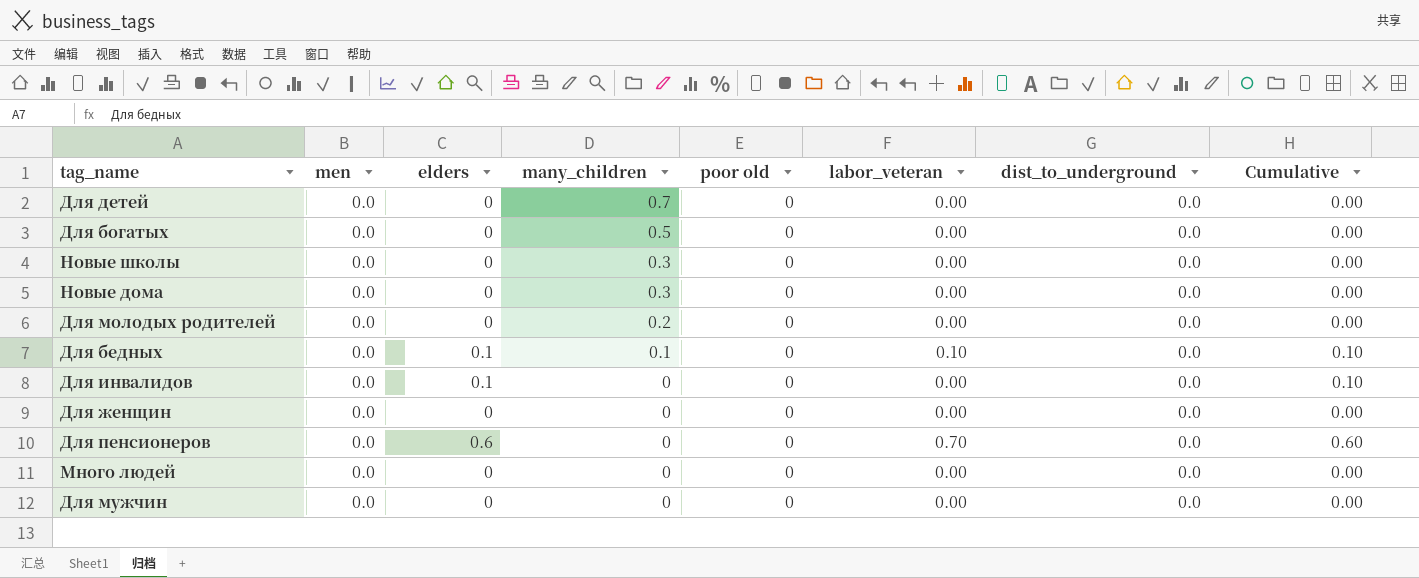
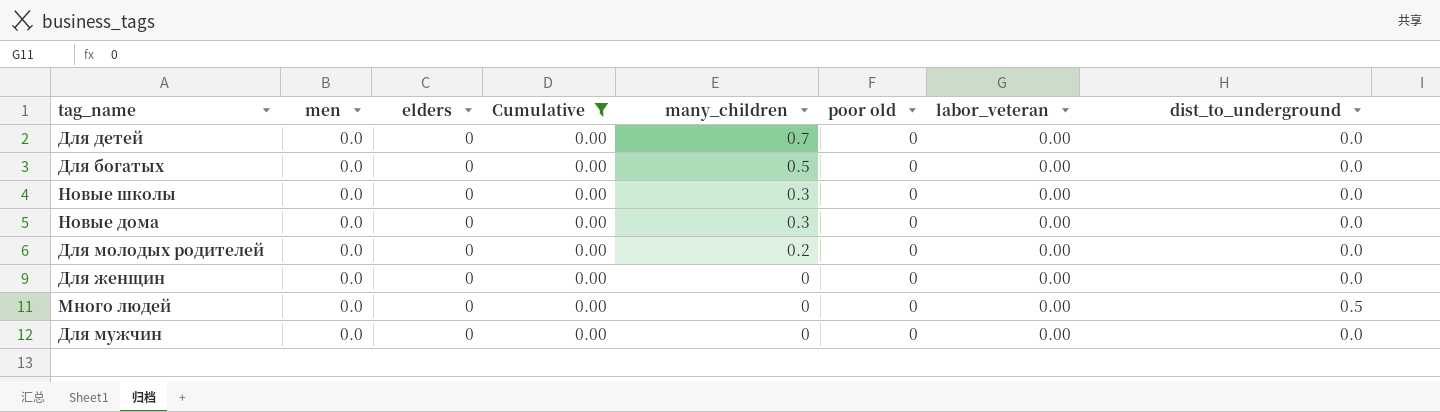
filter: none -> Cumulative = 0.00
column Cumulative | position: 8 -> 4
Много людей | dist_to_underground: 0.0 -> 0.5

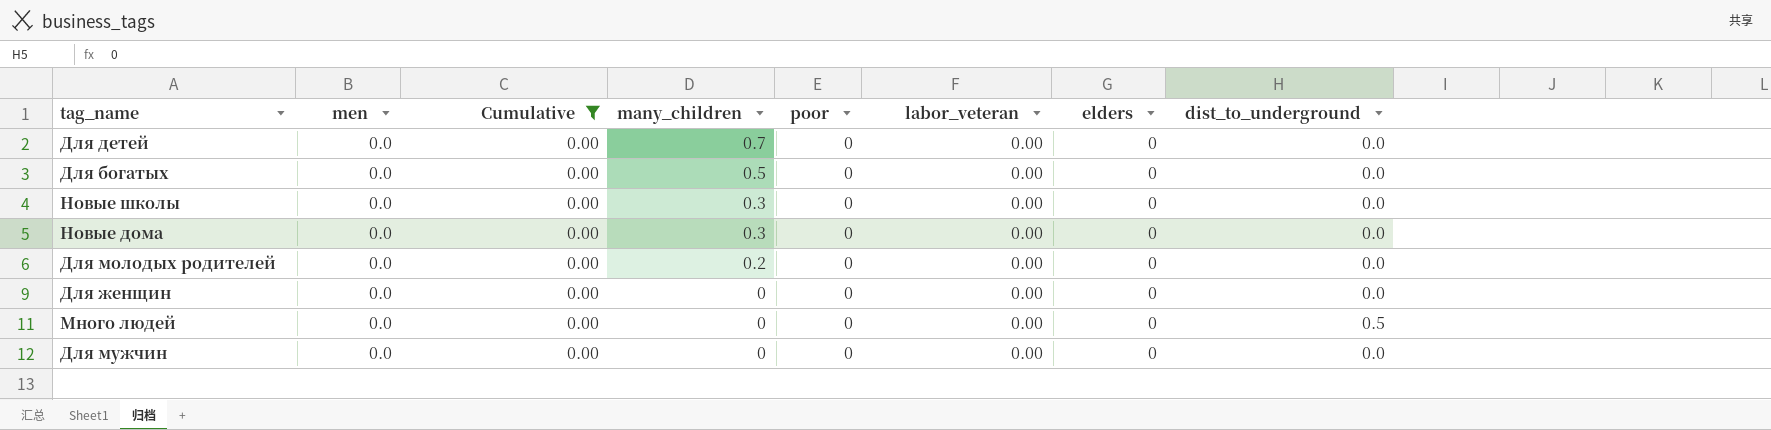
column name: poor old -> poor
column elders | position: 3 -> 7

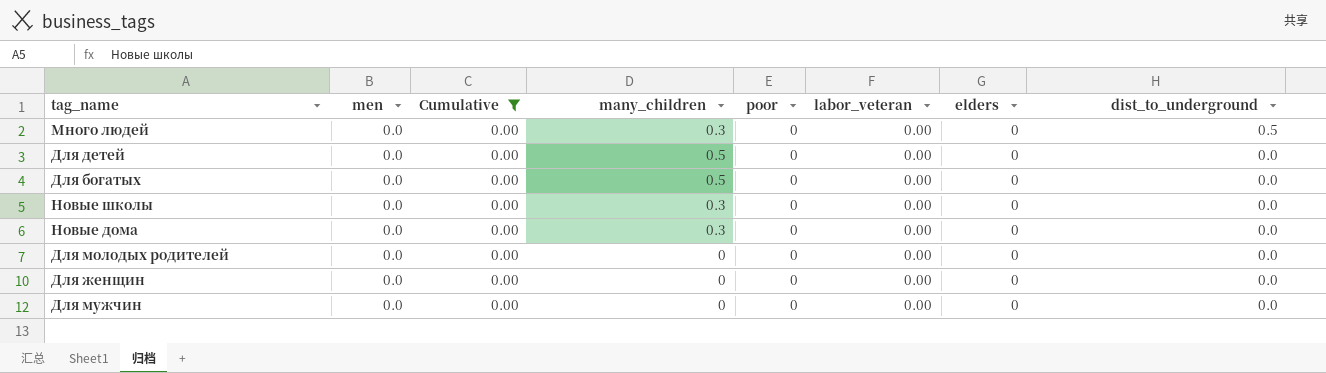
row order: many_children descending -> dist_to_underground descending
Много людей | many_children: 0 -> 0.3
Для детей | many_children: 0.7 -> 0.5
Для молодых родителей | many_children: 0.2 -> 0

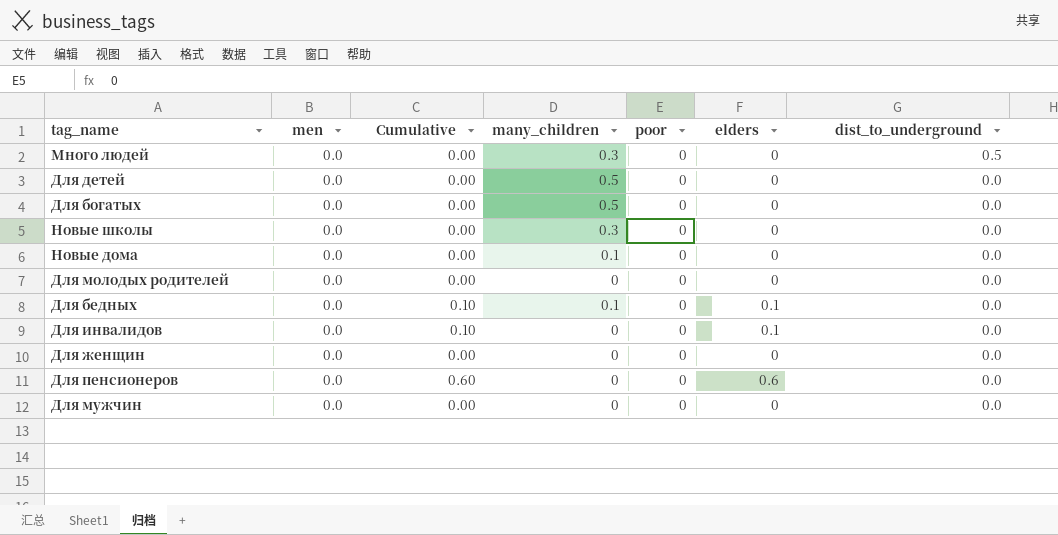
filter: Cumulative = 0.00 -> none
column labor_veteran | position: 6 -> none
Новые дома | many_children: 0.3 -> 0.1

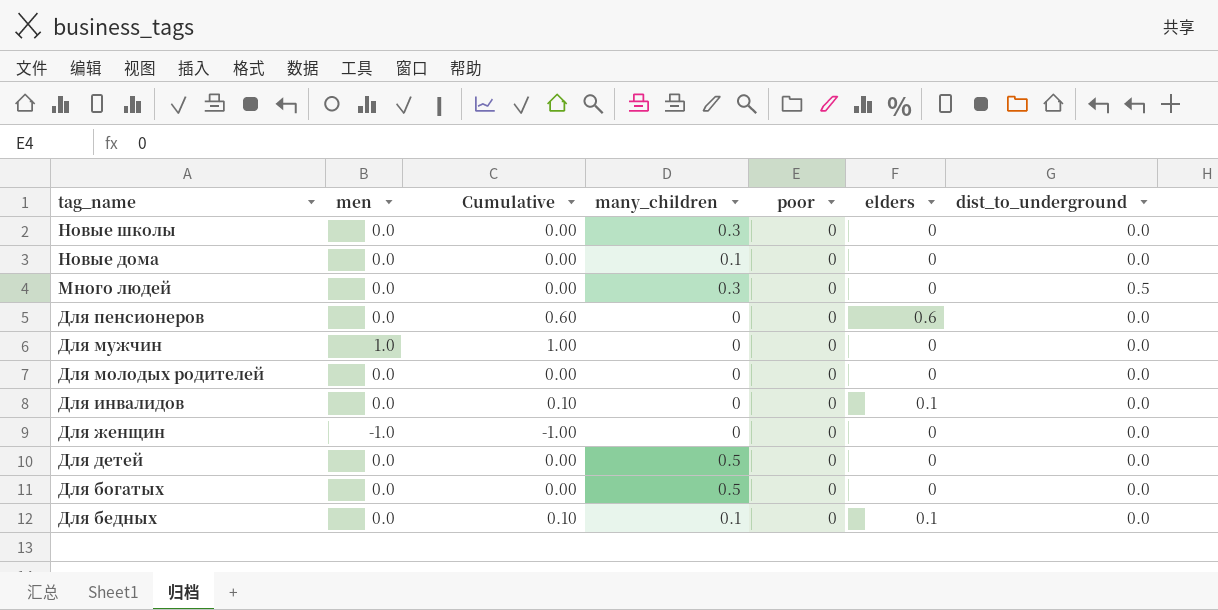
row order: dist_to_underground descending -> tag_name descending
Для мужчин | men: 0.0 -> 1.0
Для мужчин | Cumulative: 0.00 -> 1.00
Для женщин | men: 0.0 -> -1.0
Для женщин | Cumulative: 0.00 -> -1.00

